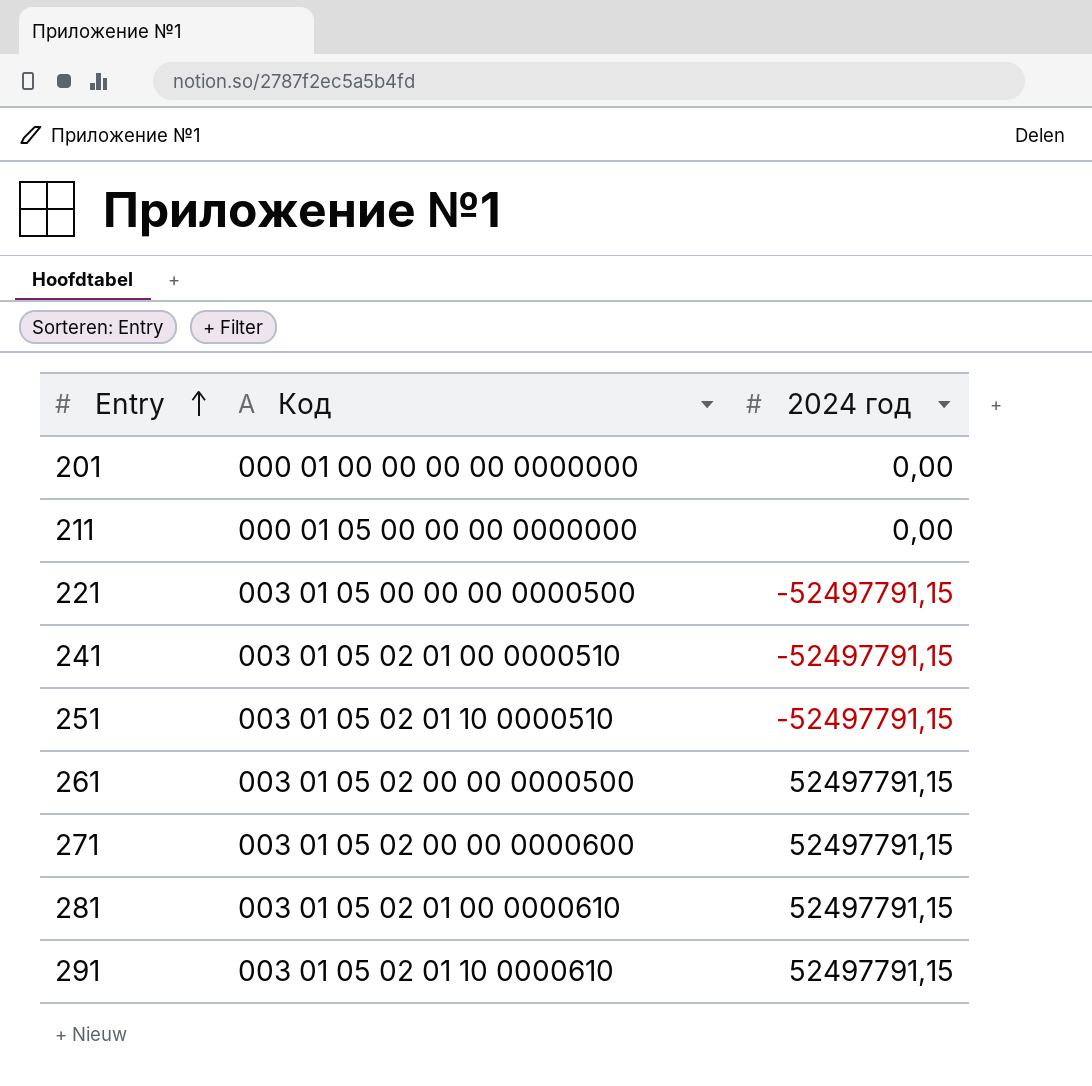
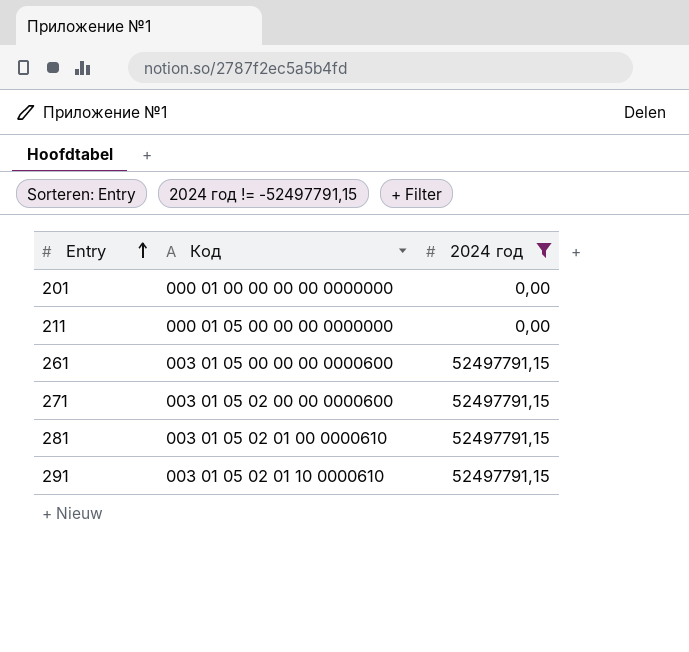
filter: none -> 2024 год != -52497791,15
261 | Код: 003 01 05 02 00 00 0000500 -> 003 01 05 00 00 00 0000600

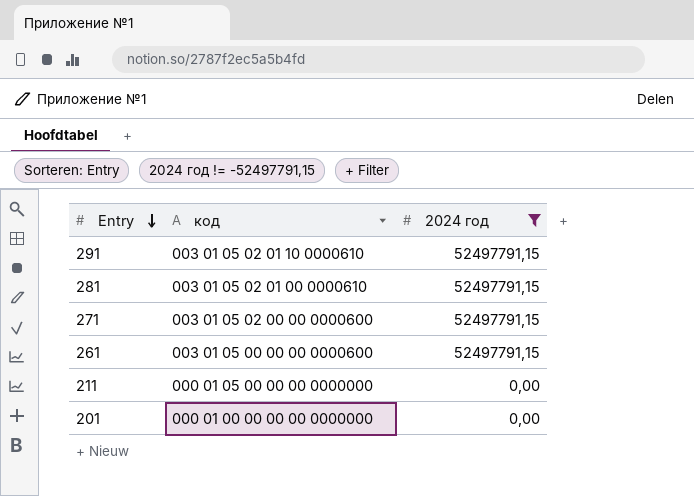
row order: Entry ascending -> Entry descending
column name: Код -> код

